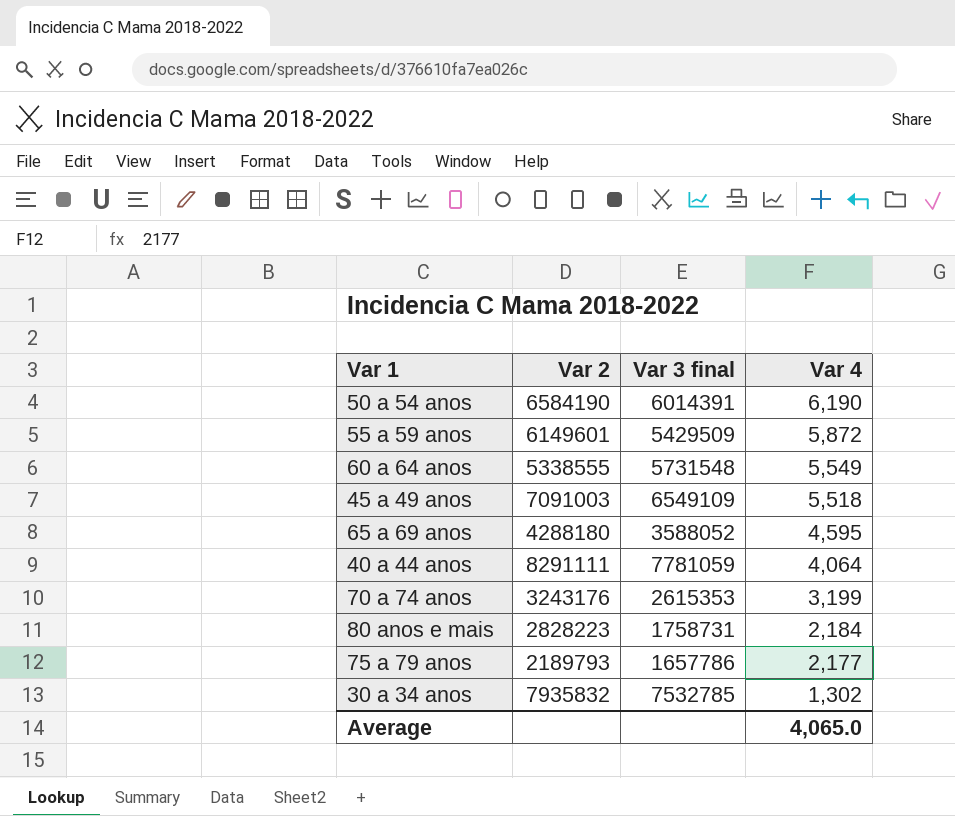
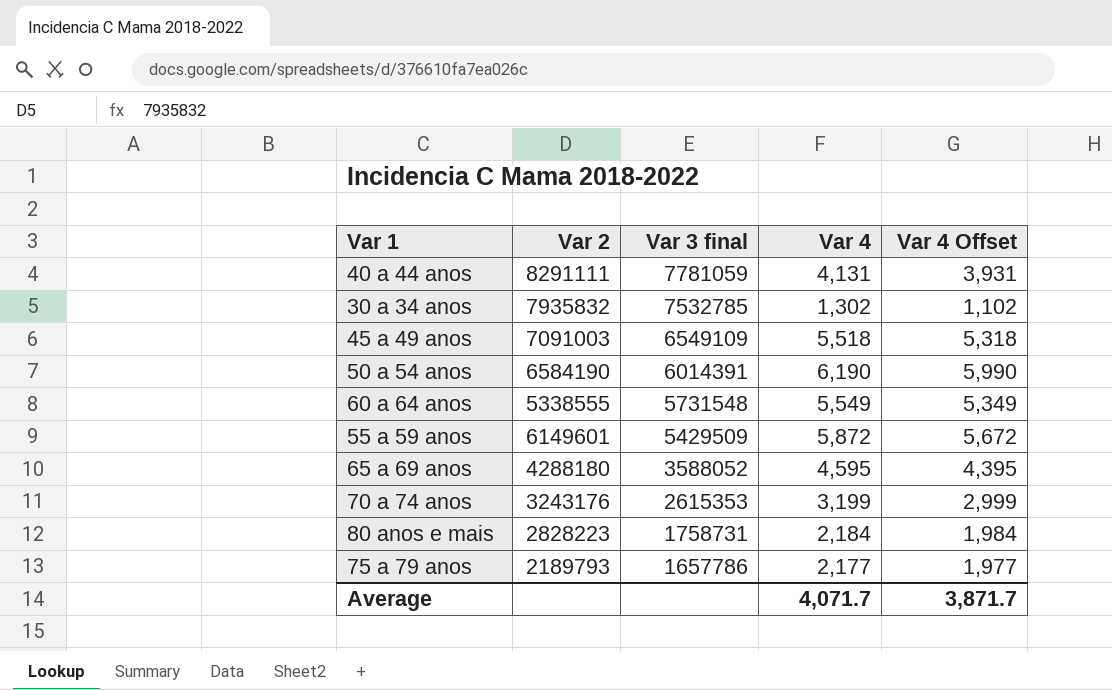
row order: Var 4 descending -> Var 3 final descending
column Var 4 Offset | formula: none -> [Var 4] - 200
40 a 44 anos | Var 4: 4,064 -> 4,131
Average | Var 4: 4,065.0 -> 4,071.7

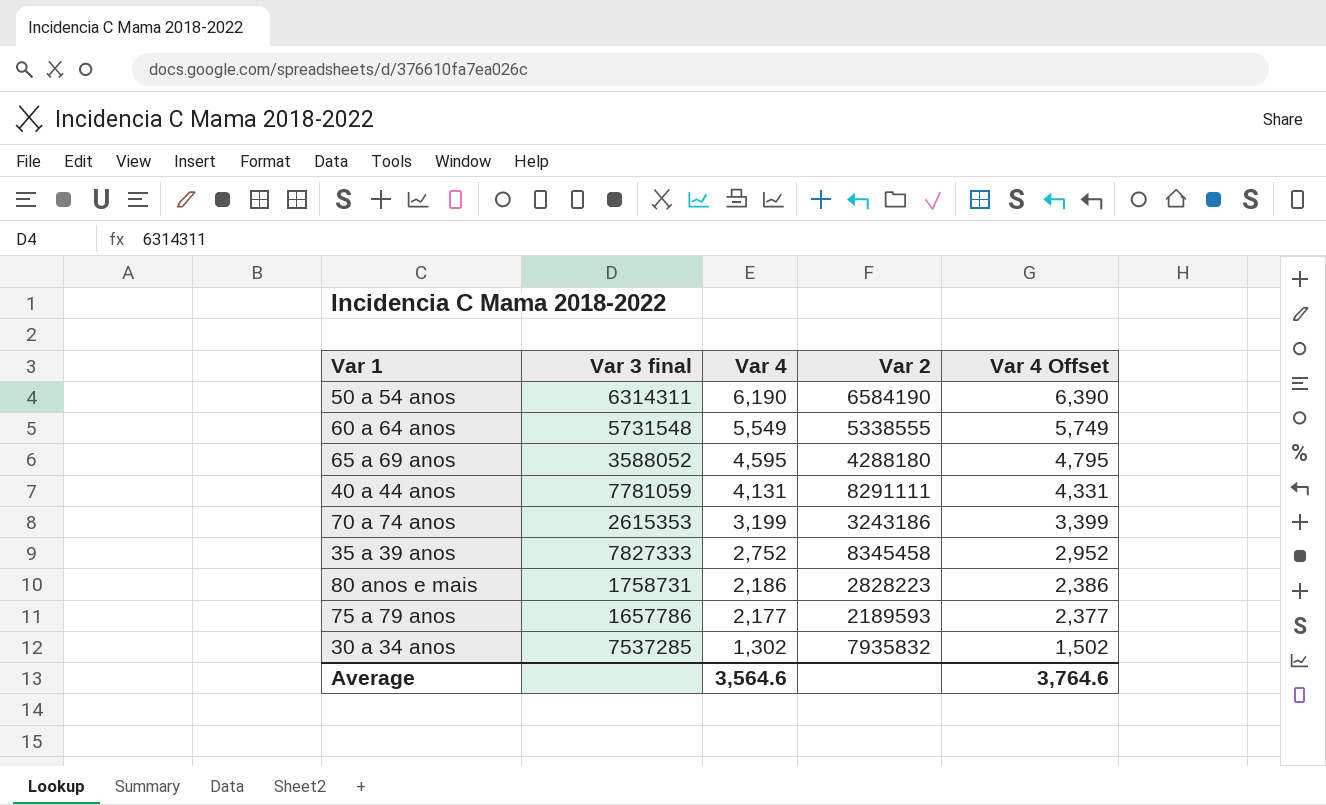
row order: Var 3 final descending -> Var 4 descending
column Var 2 | position: 2 -> 4
column Var 4 Offset | formula: [Var 4] - 200 -> [Var 4] + 200
row 45 a 49 anos: 7091003 | 6549109 | 5,518 | 5,318 -> none
row 55 a 59 anos: 6149601 | 5429509 | 5,872 | 5,672 -> none
50 a 54 anos | Var 3 final: 6014391 -> 6314311
70 a 74 anos | Var 2: 3243176 -> 3243186
row 35 a 39 anos: none -> 7827333 | 2,752 | 8345458 | 2,952
80 anos e mais | Var 4: 2,184 -> 2,186
75 a 79 anos | Var 2: 2189793 -> 2189593
30 a 34 anos | Var 3 final: 7532785 -> 7537285
Average | Var 4: 4,071.7 -> 3,564.6
Average | Var 4 Offset: 3,871.7 -> 3,764.6

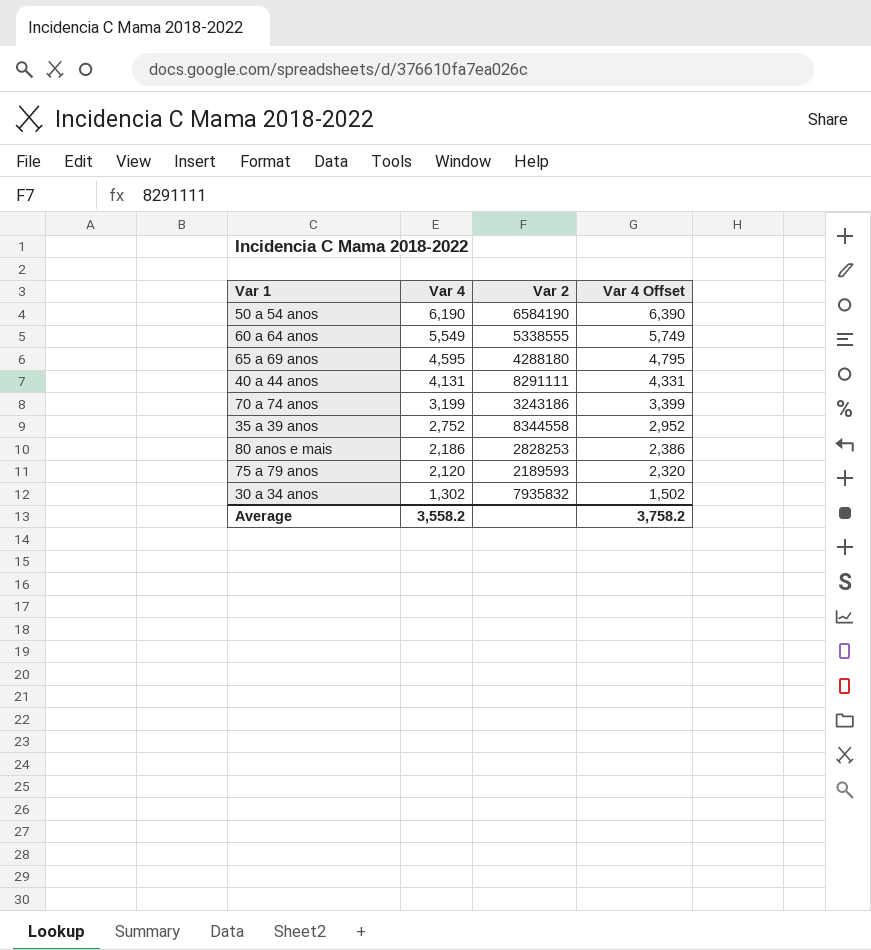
column Var 3 final | position: 2 -> none
35 a 39 anos | Var 2: 8345458 -> 8344558
80 anos e mais | Var 2: 2828223 -> 2828253
75 a 79 anos | Var 4: 2,177 -> 2,120
75 a 79 anos | Var 4 Offset: 2,377 -> 2,320
Average | Var 4: 3,564.6 -> 3,558.2
Average | Var 4 Offset: 3,764.6 -> 3,758.2

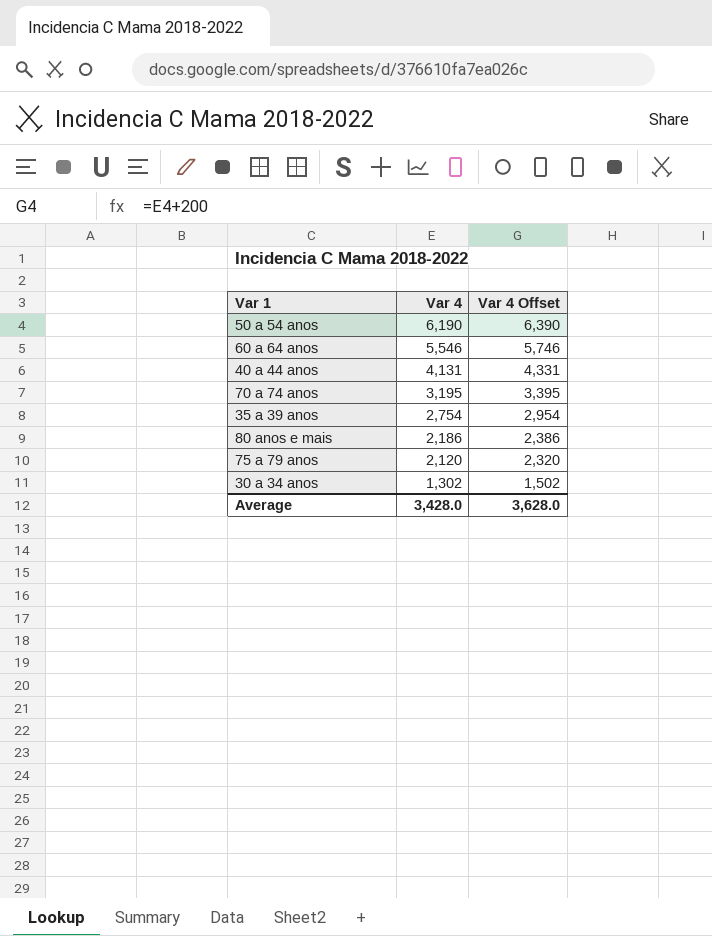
column Var 2 | position: 3 -> none
row 65 a 69 anos: 4,595 | 4288180 | 4,795 -> none
60 a 64 anos | Var 4: 5,549 -> 5,546
60 a 64 anos | Var 4 Offset: 5,749 -> 5,746
70 a 74 anos | Var 4: 3,199 -> 3,195
70 a 74 anos | Var 4 Offset: 3,399 -> 3,395
35 a 39 anos | Var 4: 2,752 -> 2,754
35 a 39 anos | Var 4 Offset: 2,952 -> 2,954
Average | Var 4: 3,558.2 -> 3,428.0
Average | Var 4 Offset: 3,758.2 -> 3,628.0

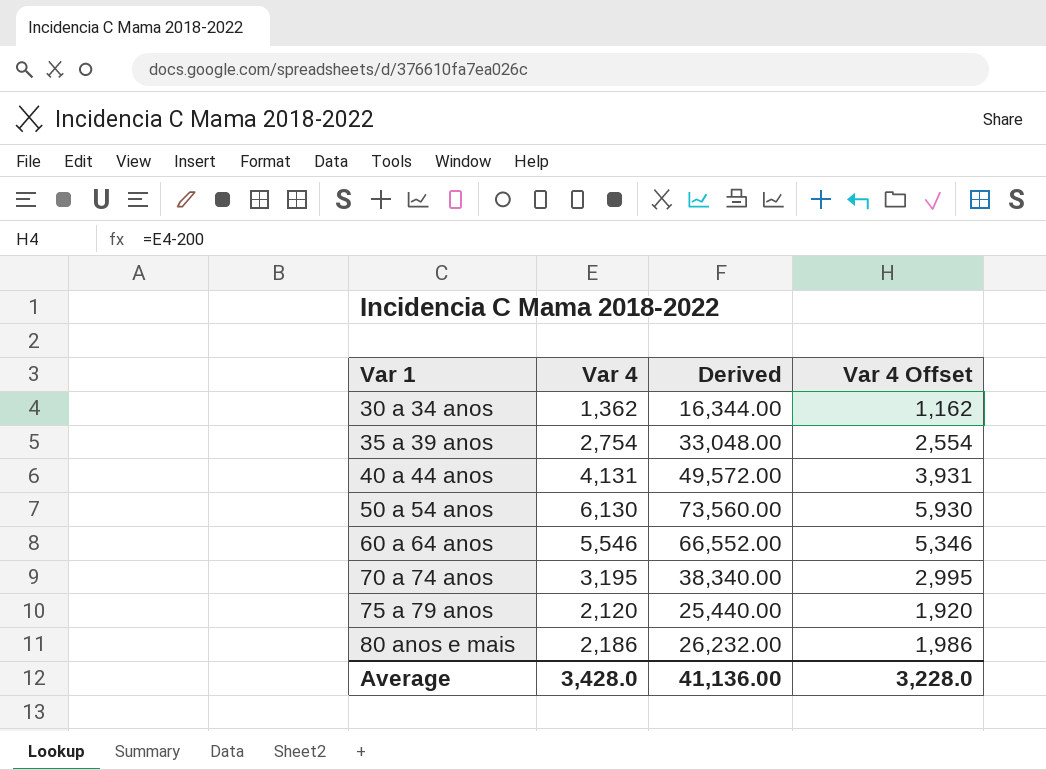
row order: Var 4 descending -> Var 1 ascending
column Derived | formula: none -> [Var 4] * 12
column Var 4 Offset | formula: [Var 4] + 200 -> [Var 4] - 200
30 a 34 anos | Var 4: 1,302 -> 1,362
50 a 54 anos | Var 4: 6,190 -> 6,130
Average | Var 4 Offset: 3,628.0 -> 3,228.0

